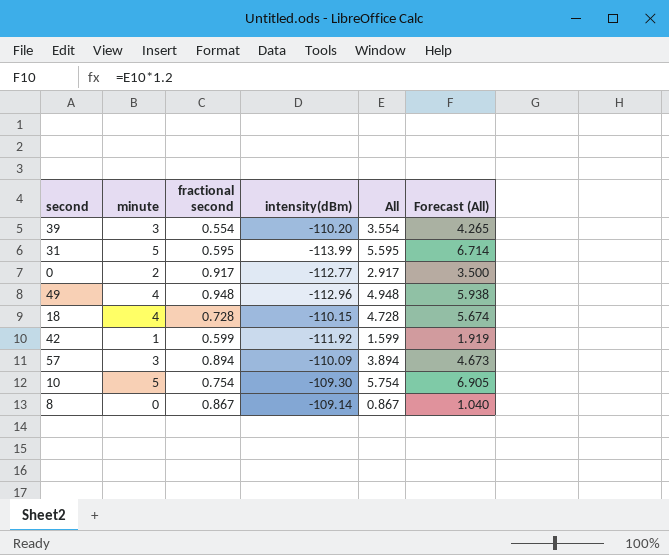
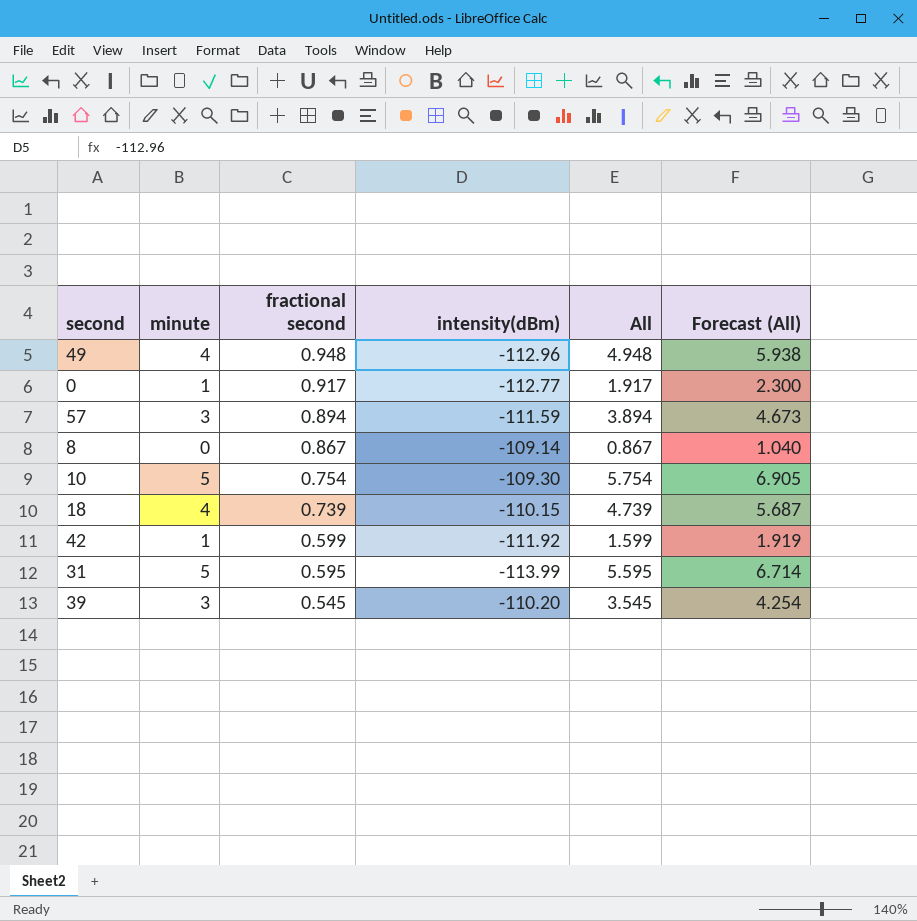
row order: none -> fractional second descending
0 | minute: 2 -> 1
0 | All: 2.917 -> 1.917
0 | Forecast (All): 3.500 -> 2.300
57 | intensity(dBm): -110.09 -> -111.59
18 | fractional second: 0.728 -> 0.739
18 | All: 4.728 -> 4.739
18 | Forecast (All): 5.674 -> 5.687
39 | fractional second: 0.554 -> 0.545
39 | All: 3.554 -> 3.545
39 | Forecast (All): 4.265 -> 4.254

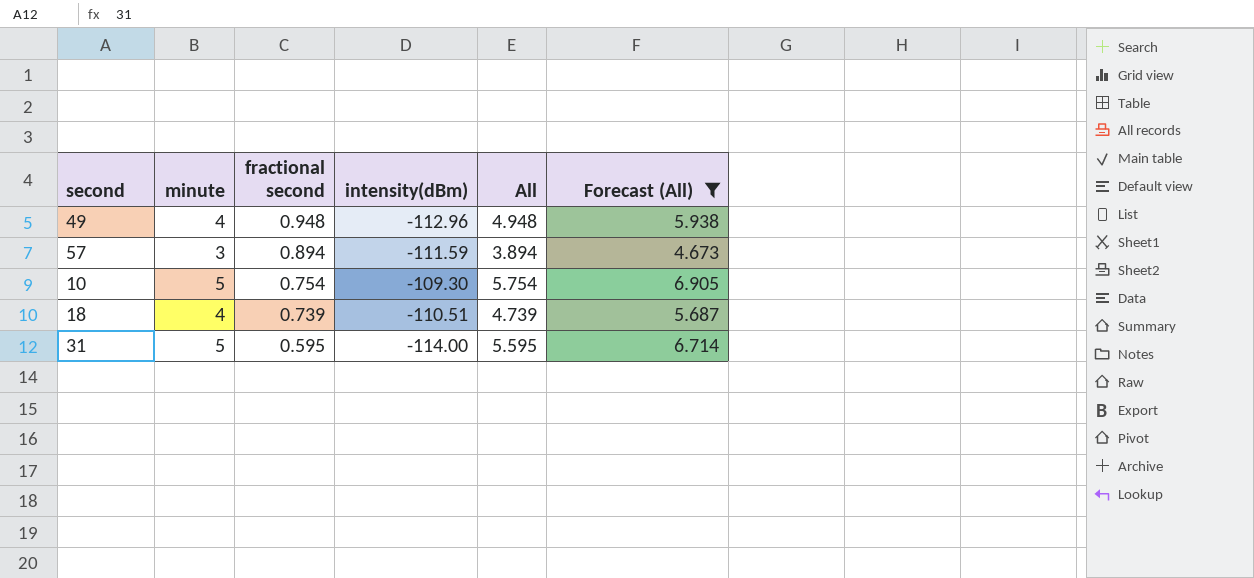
filter: none -> Forecast (All) >= 4.673
18 | intensity(dBm): -110.15 -> -110.51
31 | intensity(dBm): -113.99 -> -114.00

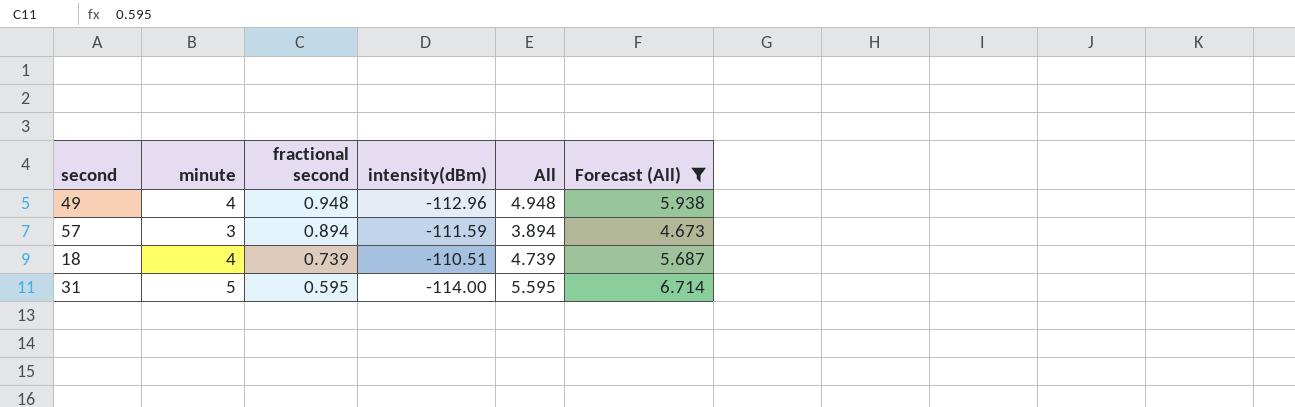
row 10: 5 | 0.754 | -109.30 | 5.754 | 6.905 -> none

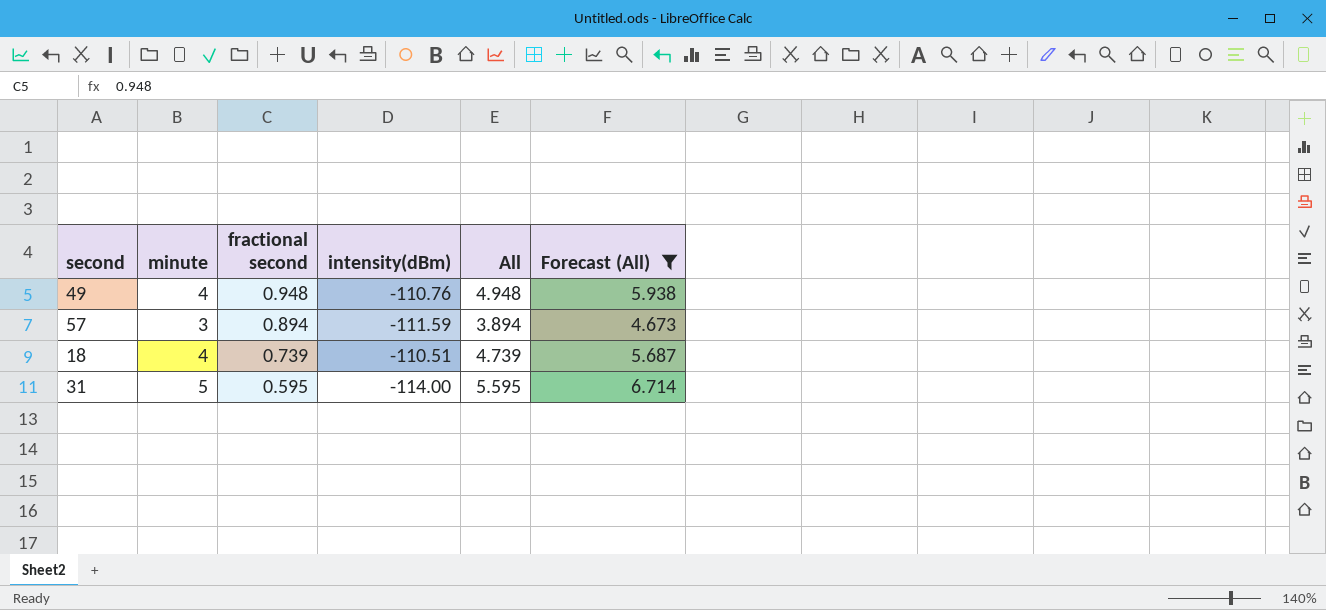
49 | intensity(dBm): -112.96 -> -110.76

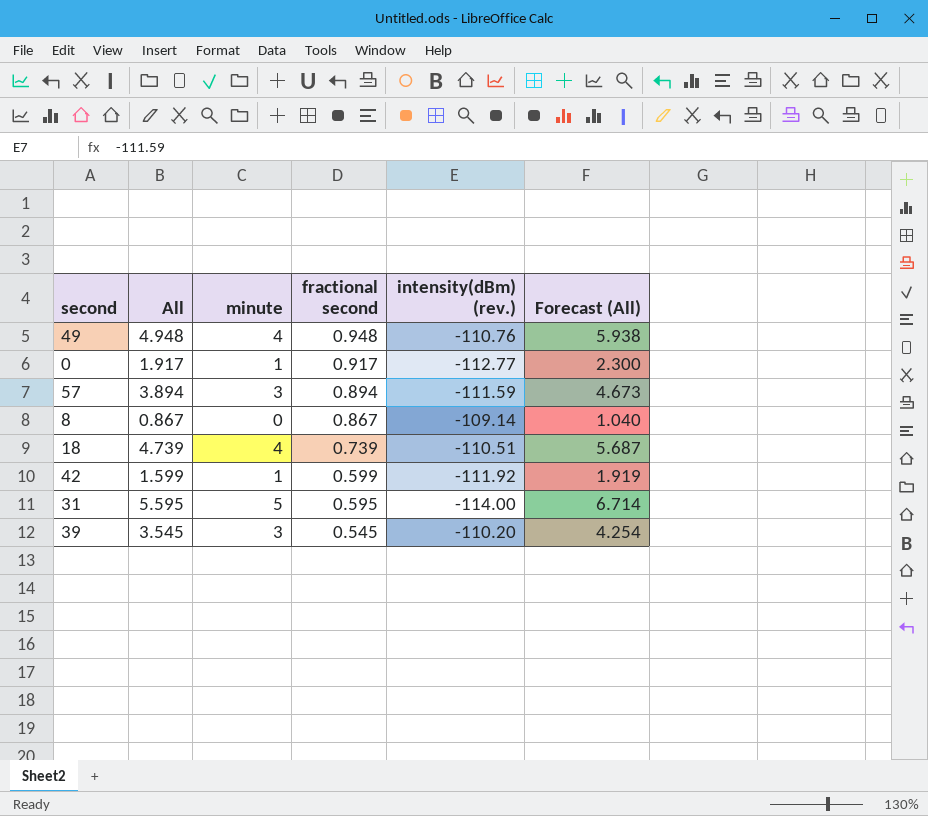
filter: Forecast (All) >= 4.673 -> none
column All | position: 5 -> 2
column name: intensity(dBm) -> intensity(dBm) (rev.)

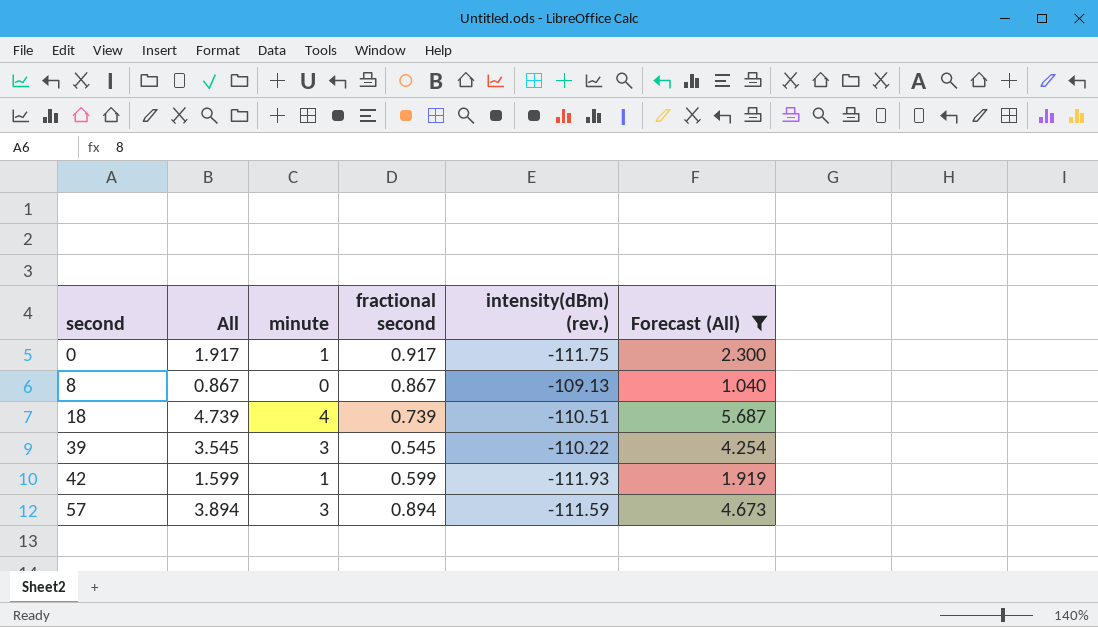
filter: none -> Forecast (All) <= 5.687
row order: fractional second descending -> second ascending
0 | intensity(dBm) (rev.): -112.77 -> -111.75
8 | intensity(dBm) (rev.): -109.14 -> -109.13
39 | intensity(dBm) (rev.): -110.20 -> -110.22
42 | intensity(dBm) (rev.): -111.92 -> -111.93

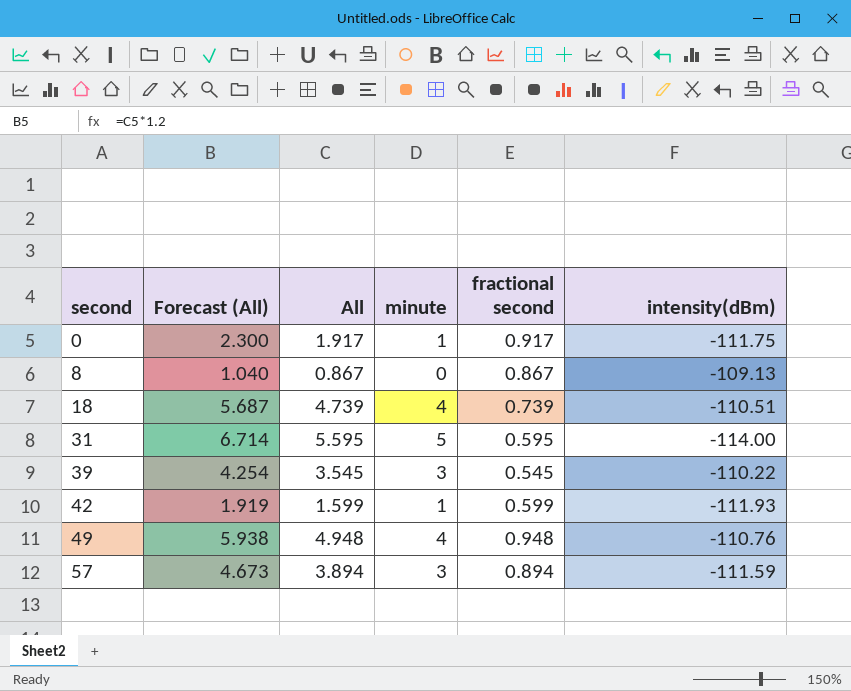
filter: Forecast (All) <= 5.687 -> none
column Forecast (All) | position: 6 -> 2
column name: intensity(dBm) (rev.) -> intensity(dBm)

